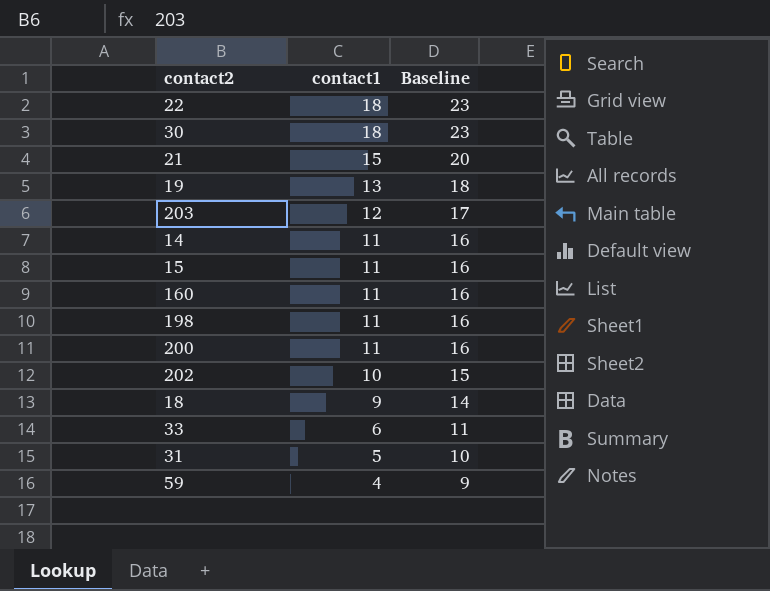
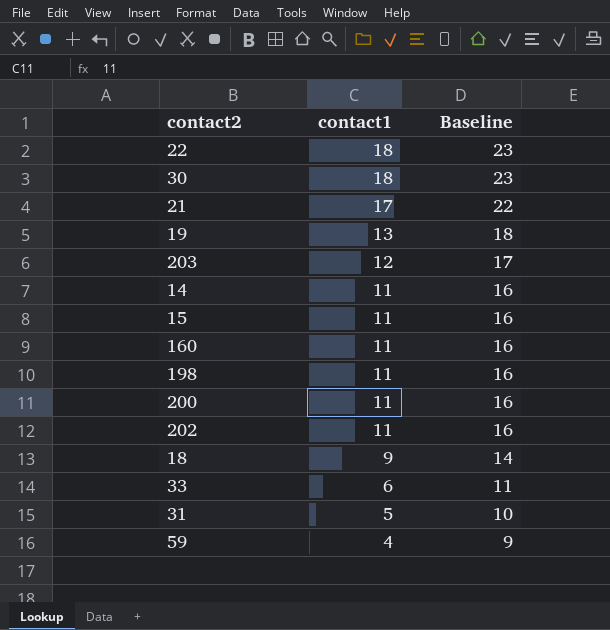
21 | contact1: 15 -> 17
21 | Baseline: 20 -> 22
202 | contact1: 10 -> 11
202 | Baseline: 15 -> 16

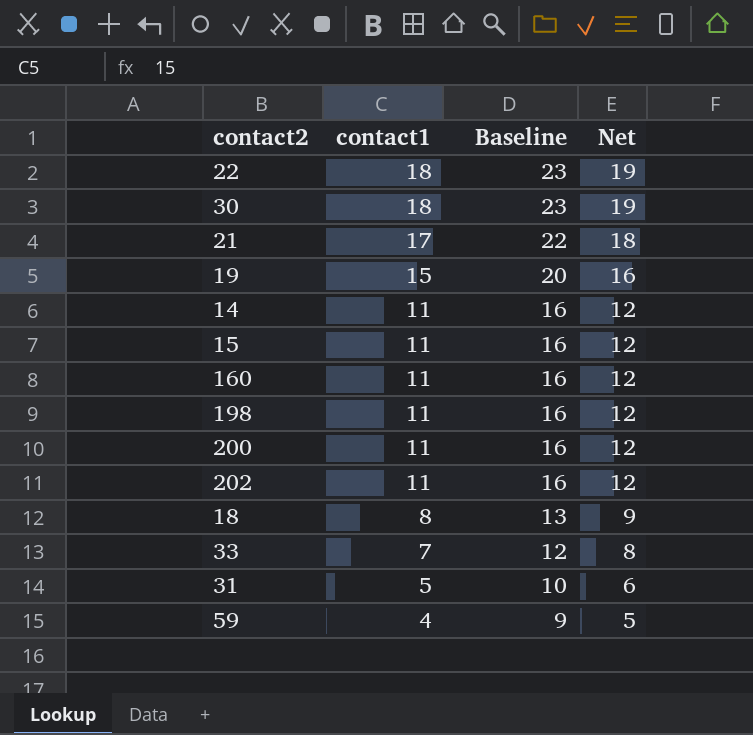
column Net | formula: none -> [contact1] + 1
row 203: 12 | 17 -> none
19 | contact1: 13 -> 15
19 | Baseline: 18 -> 20
18 | contact1: 9 -> 8
18 | Baseline: 14 -> 13
33 | contact1: 6 -> 7
33 | Baseline: 11 -> 12

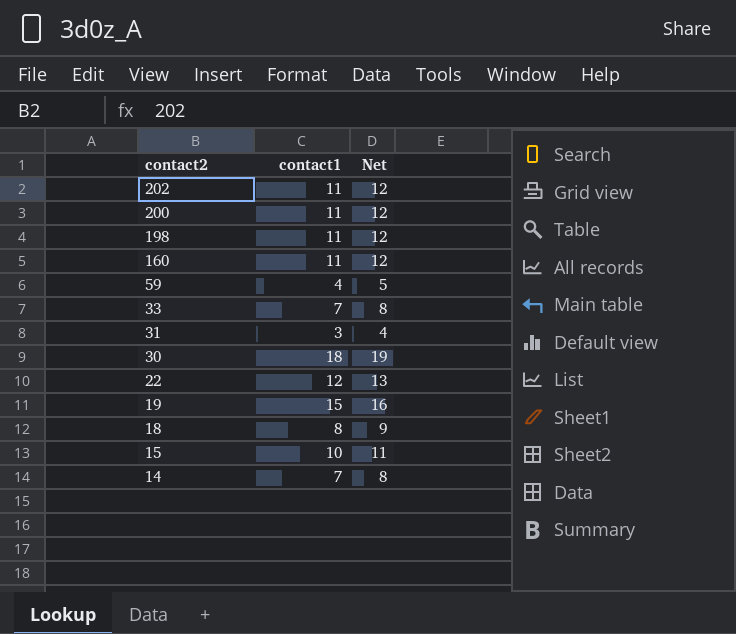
row order: contact1 descending -> contact2 descending
column Baseline | formula: [contact1] + 5 -> none
row 21: 17 | 22 | 18 -> none
31 | contact1: 5 -> 3
31 | Net: 6 -> 4
22 | contact1: 18 -> 12
22 | Net: 19 -> 13
15 | contact1: 11 -> 10
15 | Net: 12 -> 11
14 | contact1: 11 -> 7
14 | Net: 12 -> 8

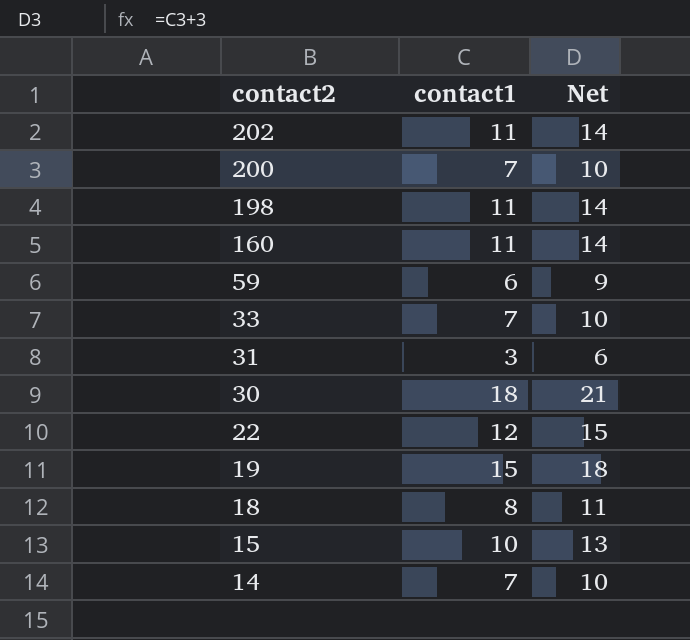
column Net | formula: [contact1] + 1 -> [contact1] + 3
200 | contact1: 11 -> 7
59 | contact1: 4 -> 6

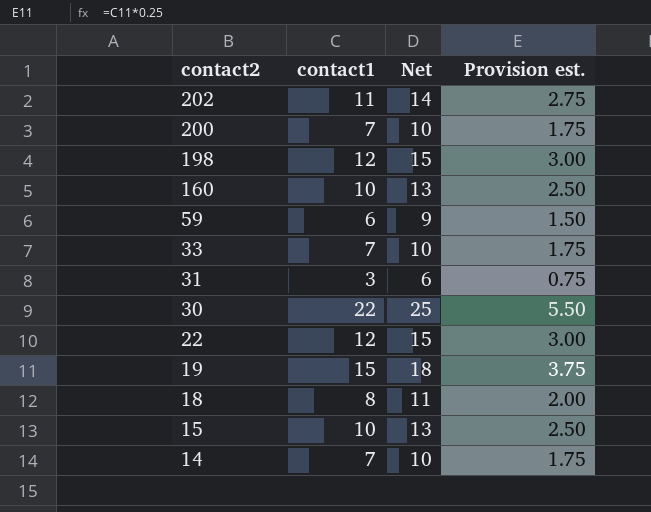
column Provision est. | formula: none -> [contact1] * 0.25
198 | contact1: 11 -> 12
198 | Net: 14 -> 15
160 | contact1: 11 -> 10
160 | Net: 14 -> 13
30 | contact1: 18 -> 22
30 | Net: 21 -> 25

